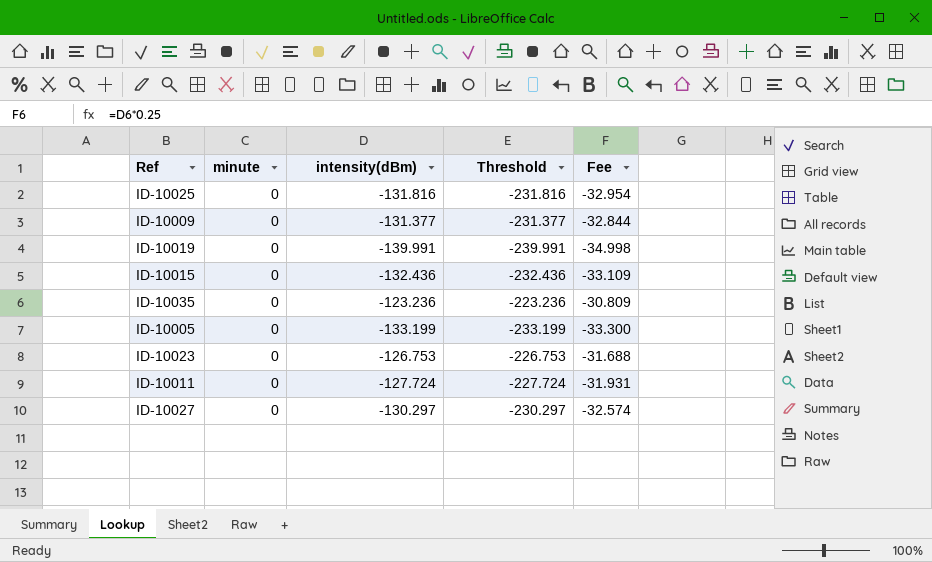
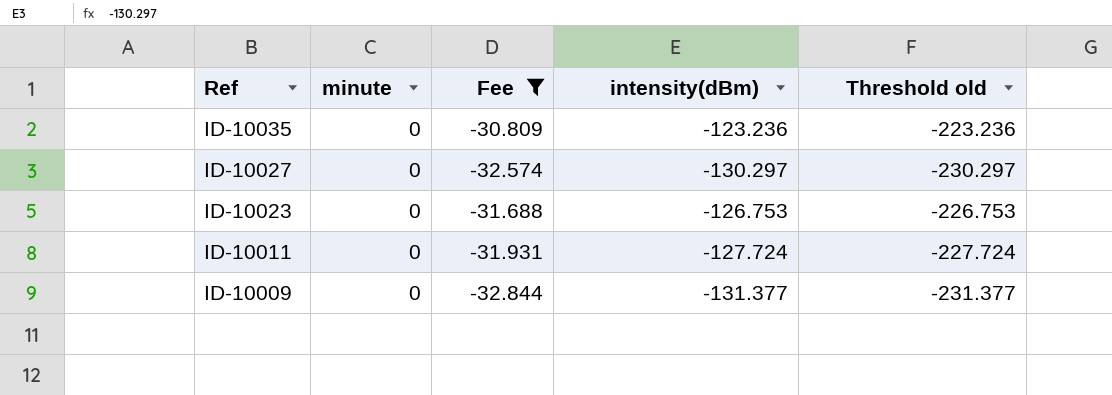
filter: none -> Fee >= -32.844
row order: none -> Ref descending
column Fee | position: 5 -> 3
column name: Threshold -> Threshold old

